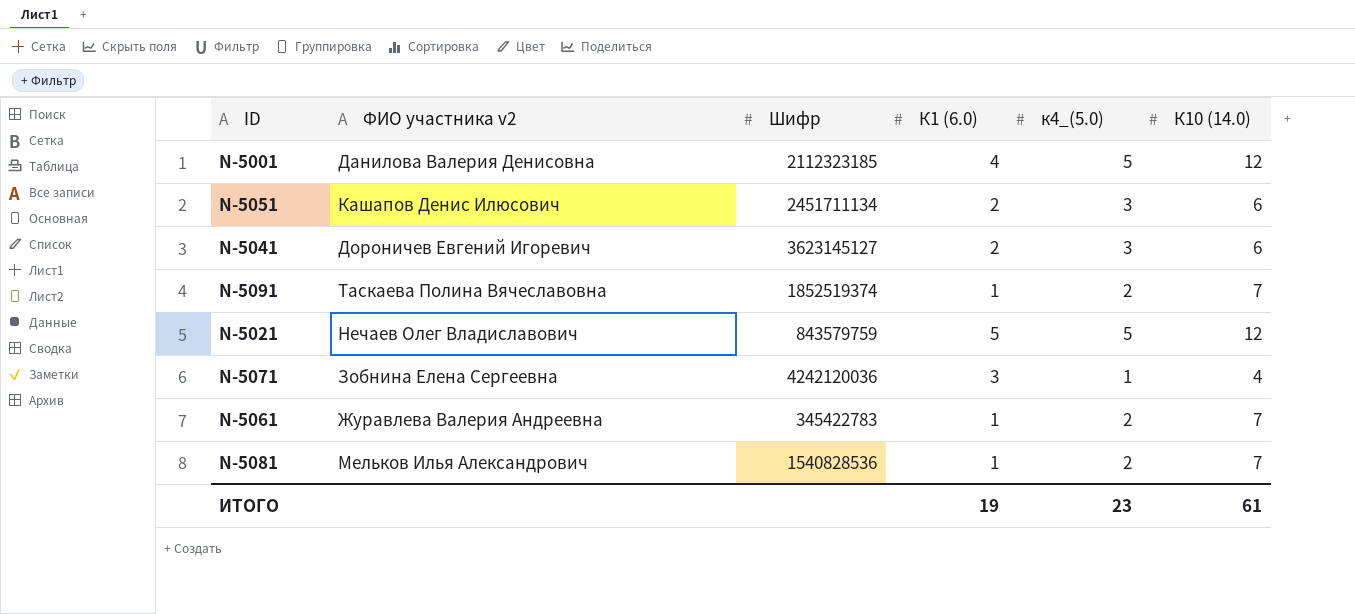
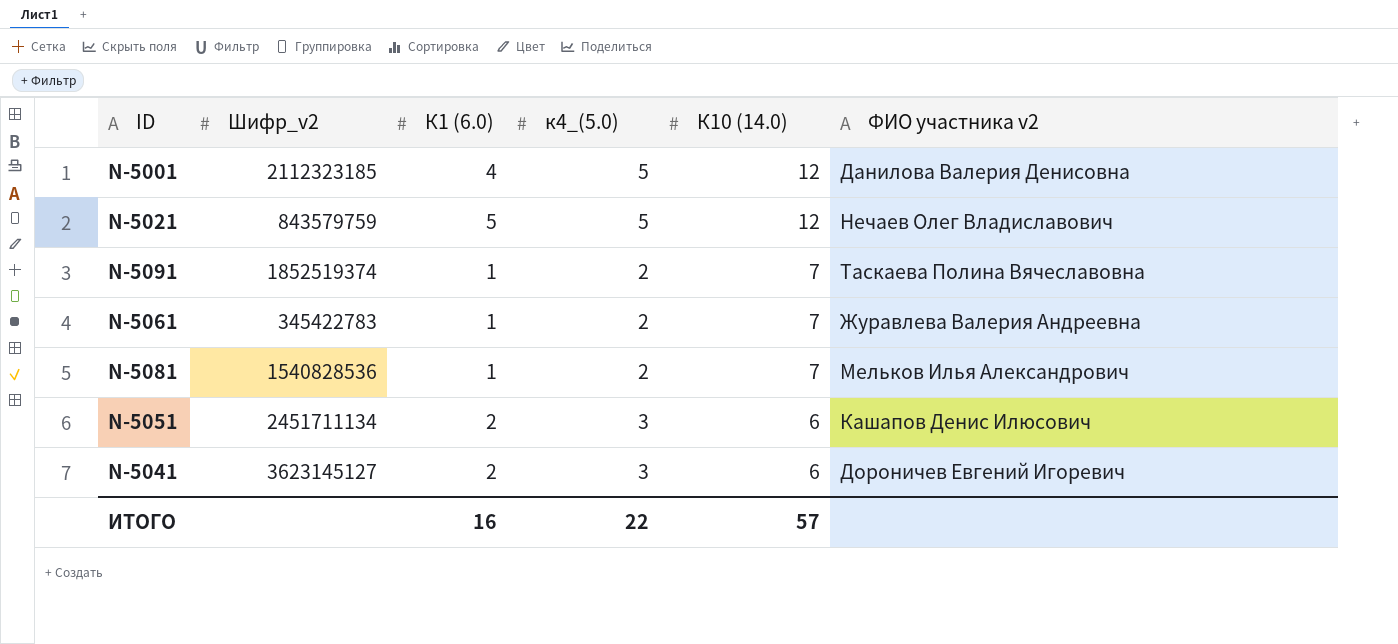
row order: none -> К10 (14.0) descending
column name: Шифр -> Шифр_v2
column ФИО участника v2 | position: 2 -> 6
row N-5071: Зобнина Елена Сергеевна | 4242120036 | 3 | 1 | 4 -> none
ИТОГО | К1 (6.0): 19 -> 16
ИТОГО | к4_(5.0): 23 -> 22
ИТОГО | К10 (14.0): 61 -> 57

